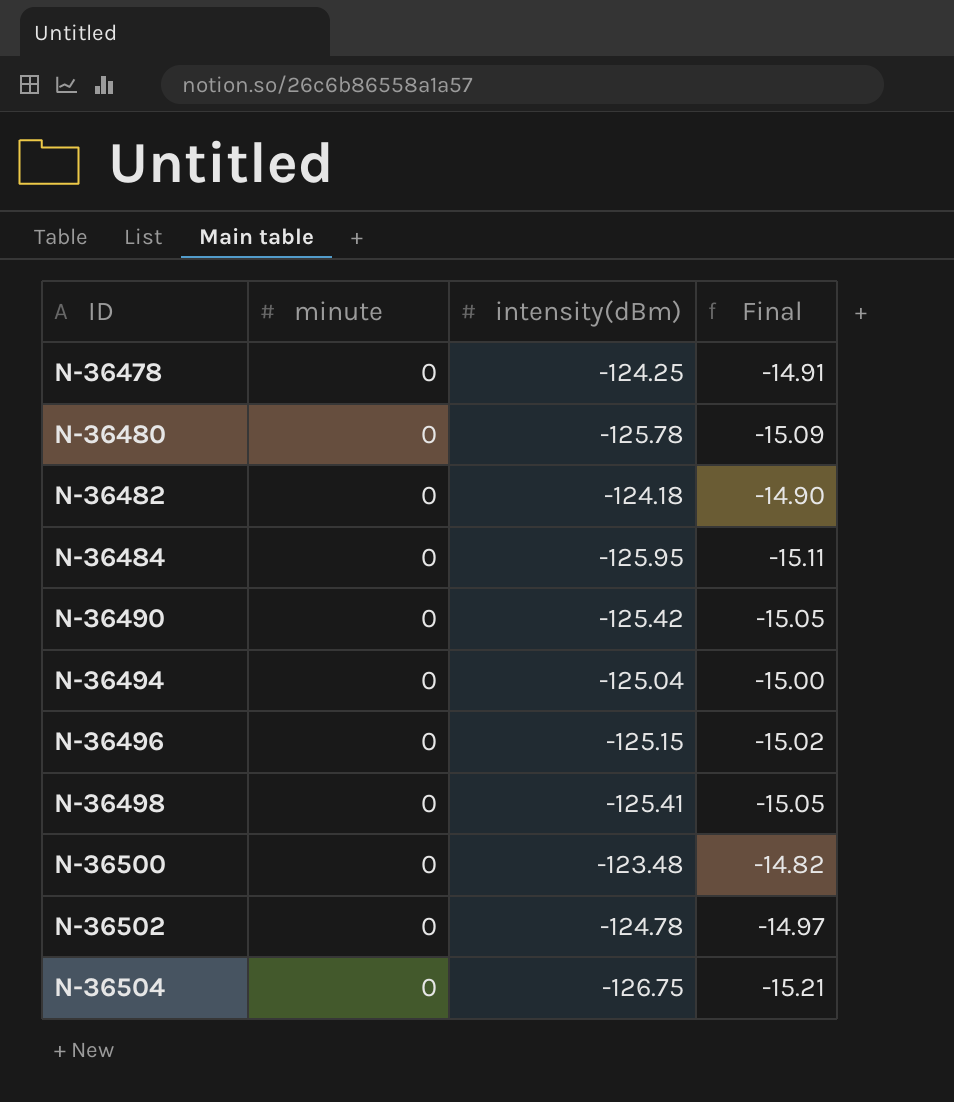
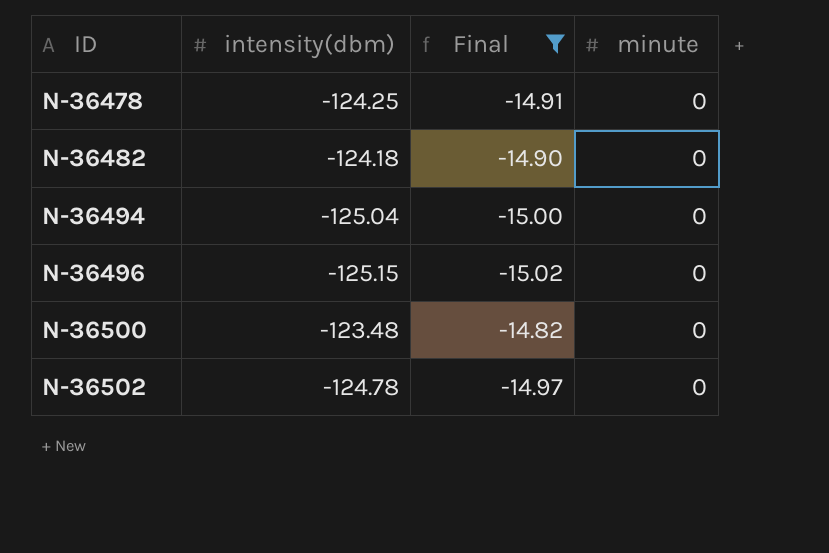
filter: none -> Final >= -15.02
column name: intensity(dBm) -> intensity(dbm)
column minute | position: 2 -> 4

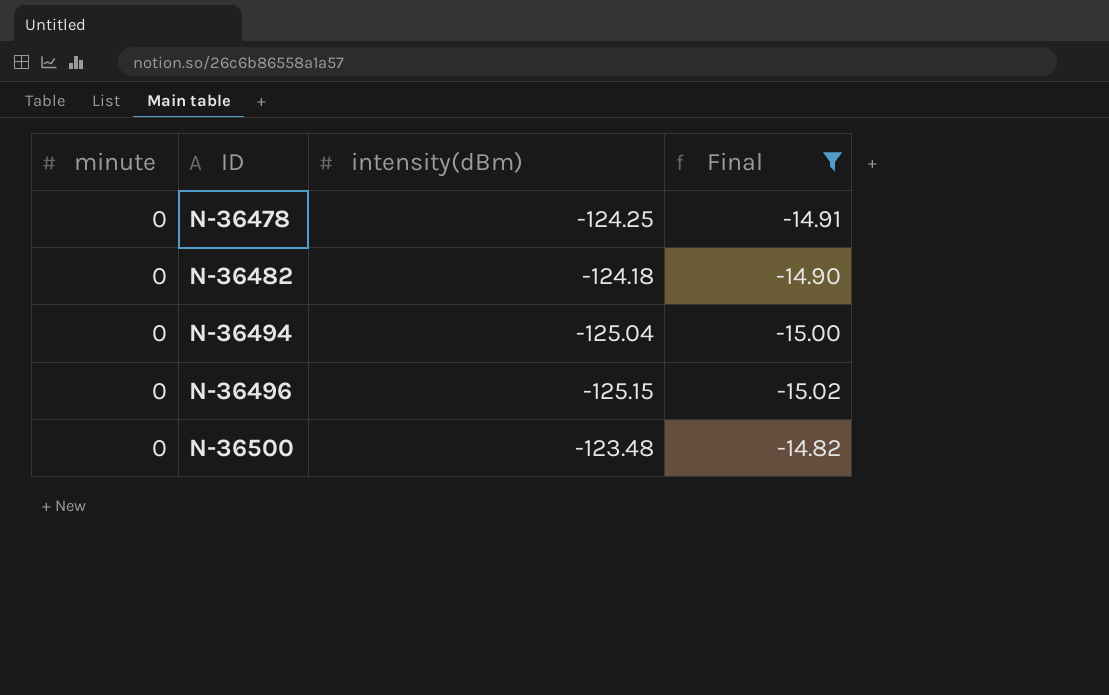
column minute | position: 4 -> 1
column name: intensity(dbm) -> intensity(dBm)
row N-36502: -124.78 | -14.97 | 0 -> none

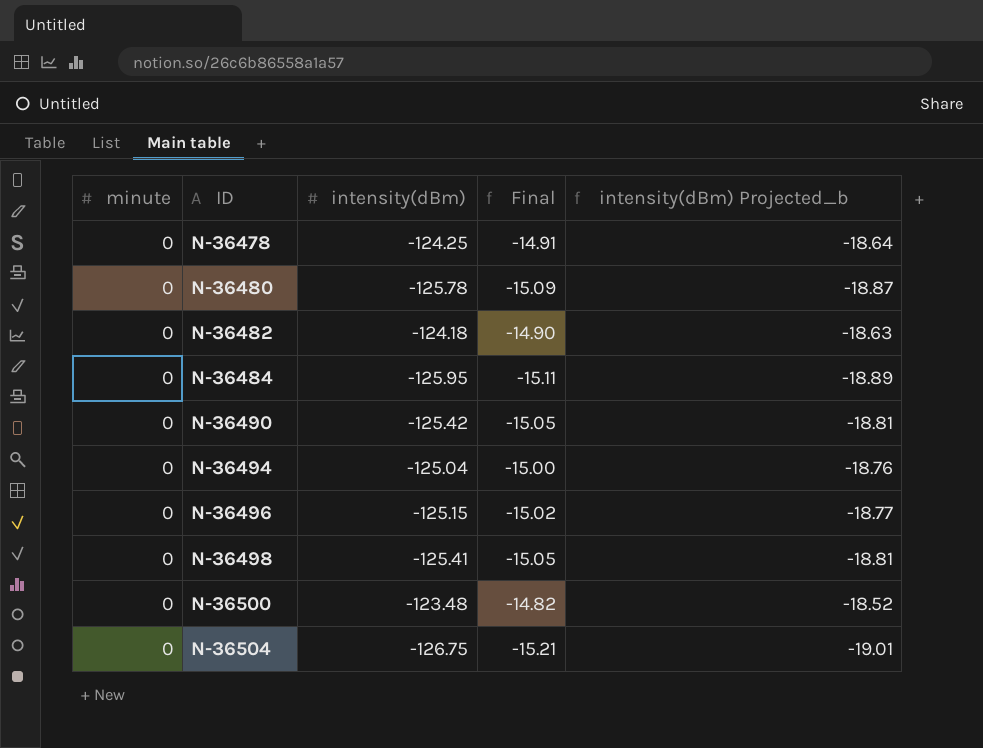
filter: Final >= -15.02 -> none
column intensity(dBm) Projected_b | formula: none -> [intensity(dBm)] * 0.15

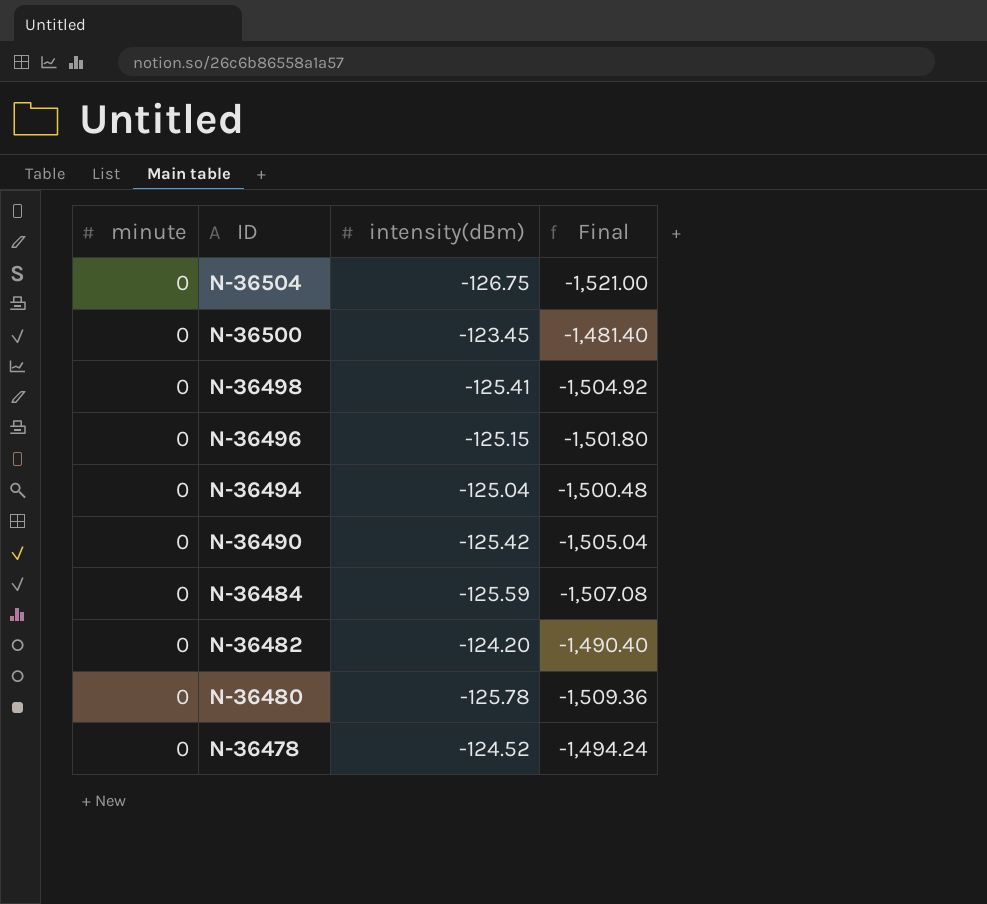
row order: ID ascending -> ID descending
column intensity(dBm) Projected_b | formula: [intensity(dBm)] * 0.15 -> none
column Final | formula: [intensity(dBm)] * 0.12 -> [intensity(dBm)] * 12
N-36500 | intensity(dBm): -123.48 -> -123.45
N-36484 | intensity(dBm): -125.95 -> -125.59
N-36482 | intensity(dBm): -124.18 -> -124.20
N-36478 | intensity(dBm): -124.25 -> -124.52

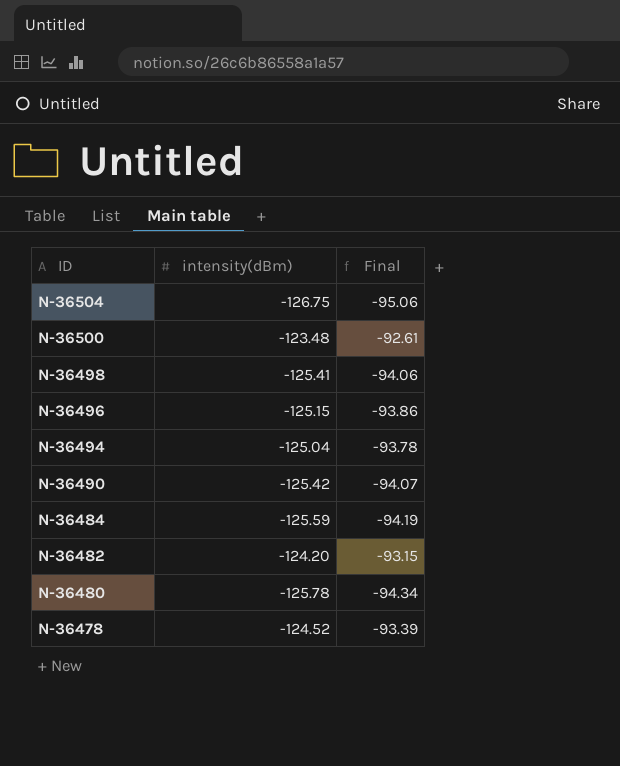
column minute | position: 1 -> none
column Final | formula: [intensity(dBm)] * 12 -> [intensity(dBm)] * 0.75
N-36500 | intensity(dBm): -123.45 -> -123.48

